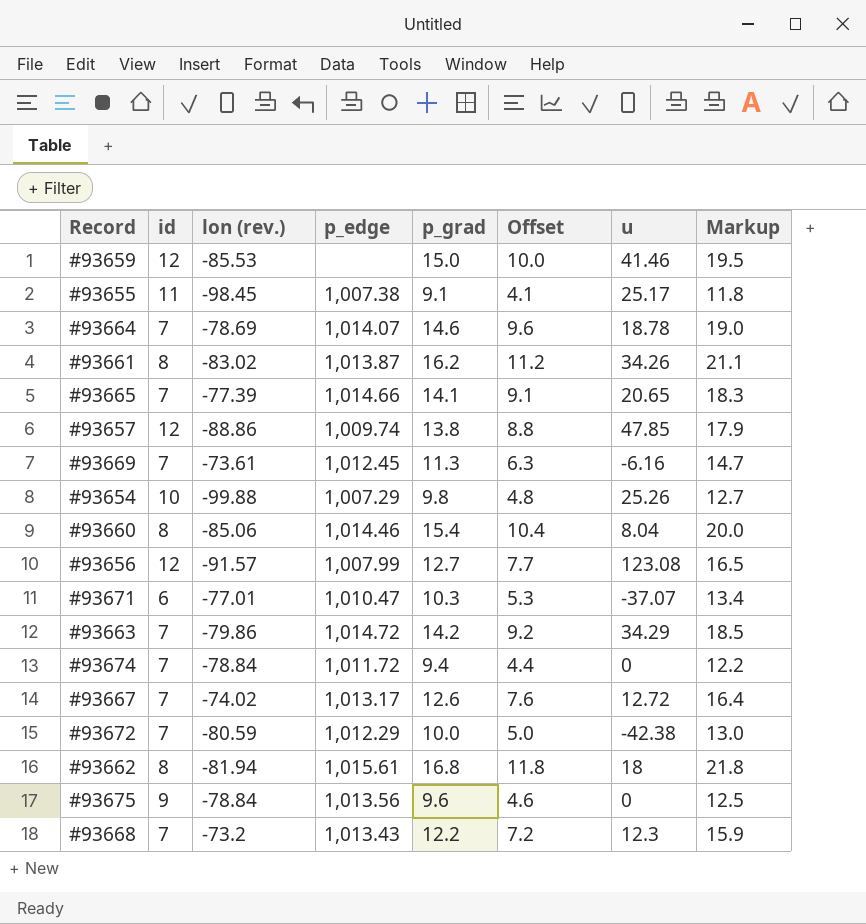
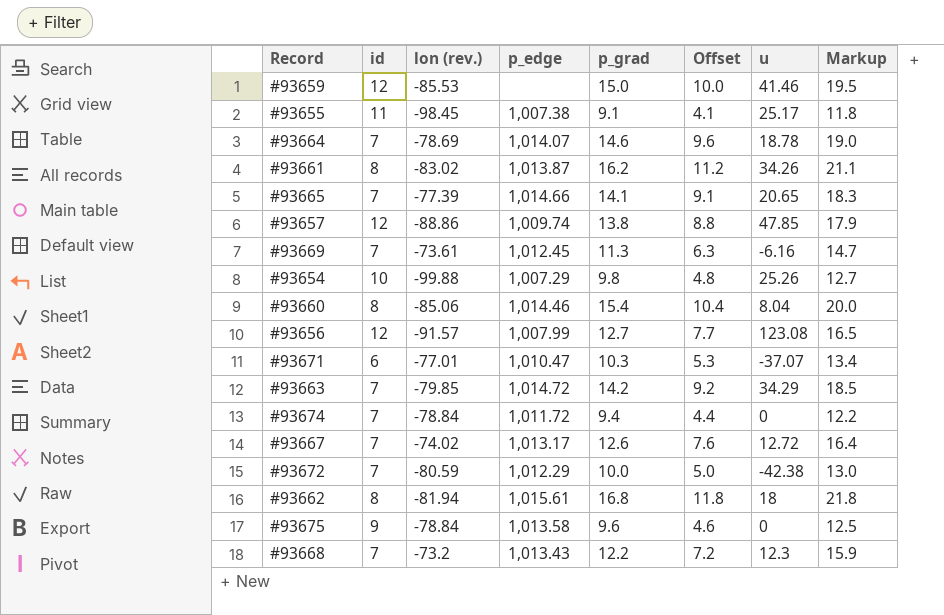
#93663 | lon (rev.): -79.86 -> -79.85
#93675 | p_edge: 1,013.56 -> 1,013.58

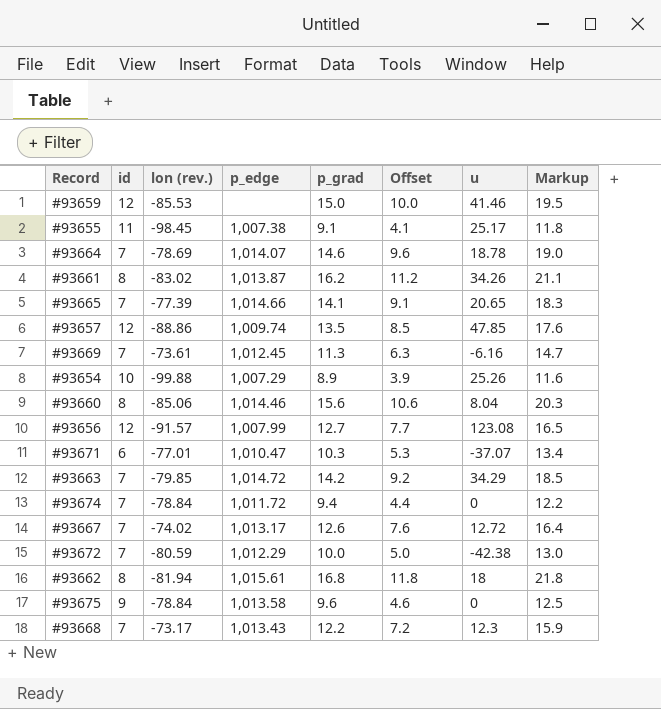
#93657 | p_grad: 13.8 -> 13.5
#93657 | Offset: 8.8 -> 8.5
#93657 | Markup: 17.9 -> 17.6
#93654 | p_grad: 9.8 -> 8.9
#93654 | Offset: 4.8 -> 3.9
#93654 | Markup: 12.7 -> 11.6
#93660 | p_grad: 15.4 -> 15.6
#93660 | Offset: 10.4 -> 10.6
#93660 | Markup: 20.0 -> 20.3
#93668 | lon (rev.): -73.2 -> -73.17

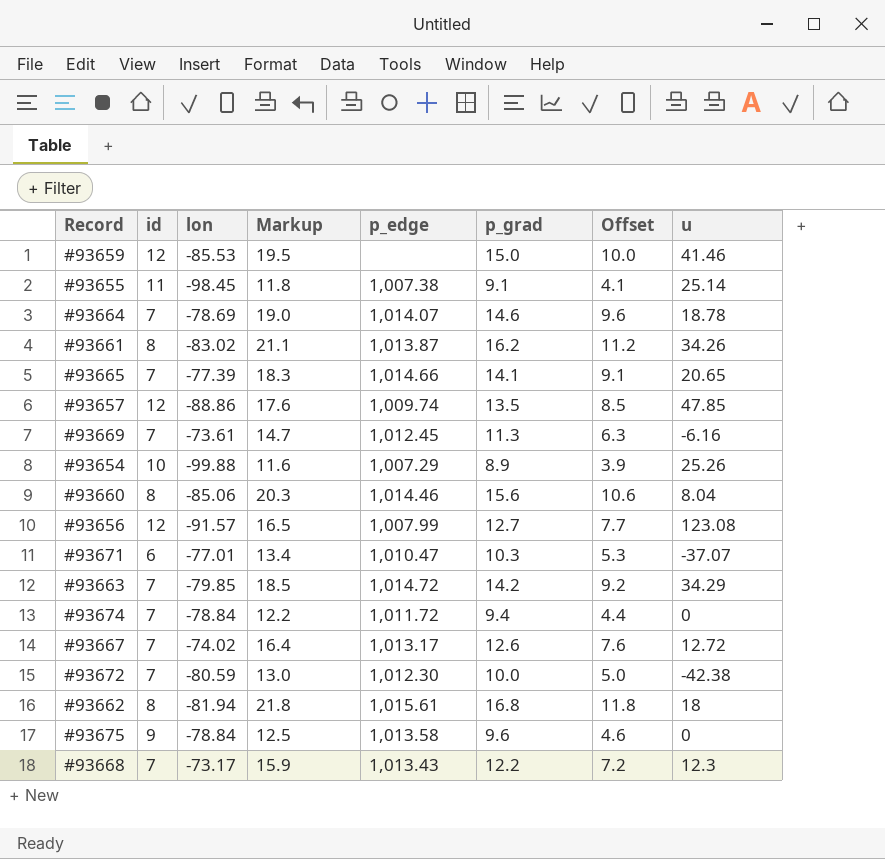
column name: lon (rev.) -> lon
column Markup | position: 8 -> 4
#93655 | u: 25.17 -> 25.14
#93672 | p_edge: 1,012.29 -> 1,012.30

